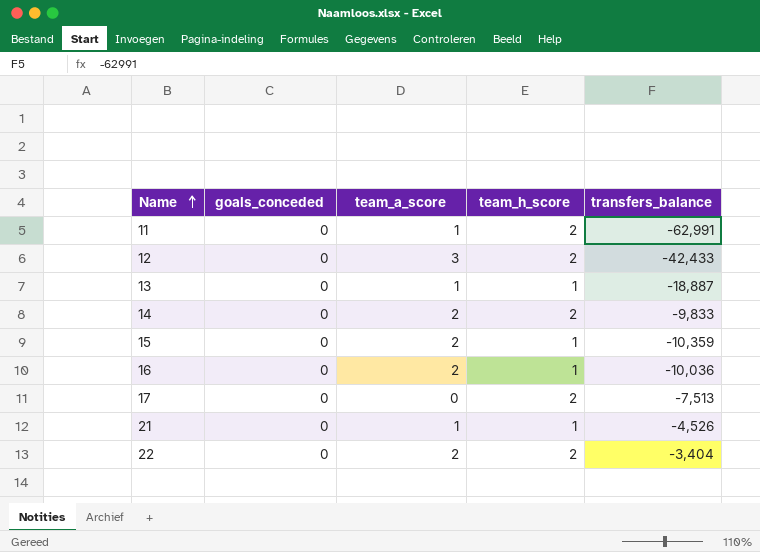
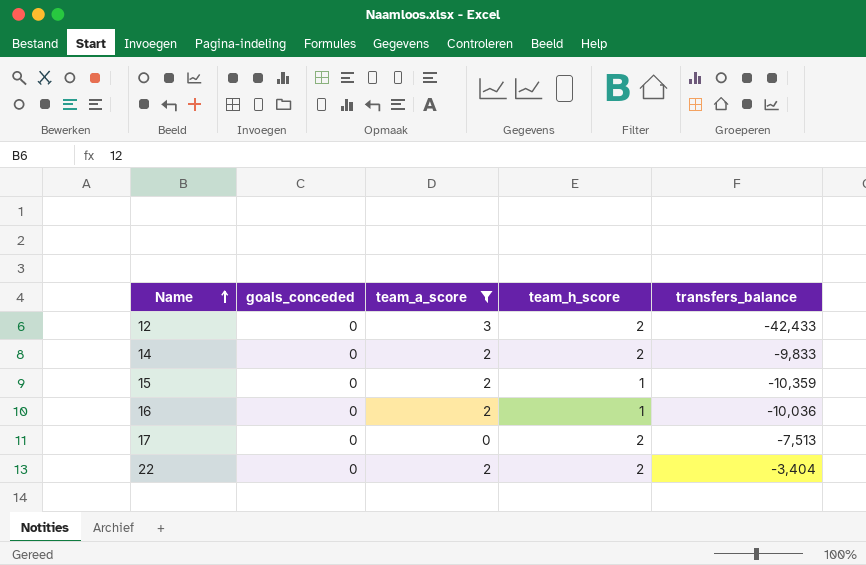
filter: none -> team_a_score != 1

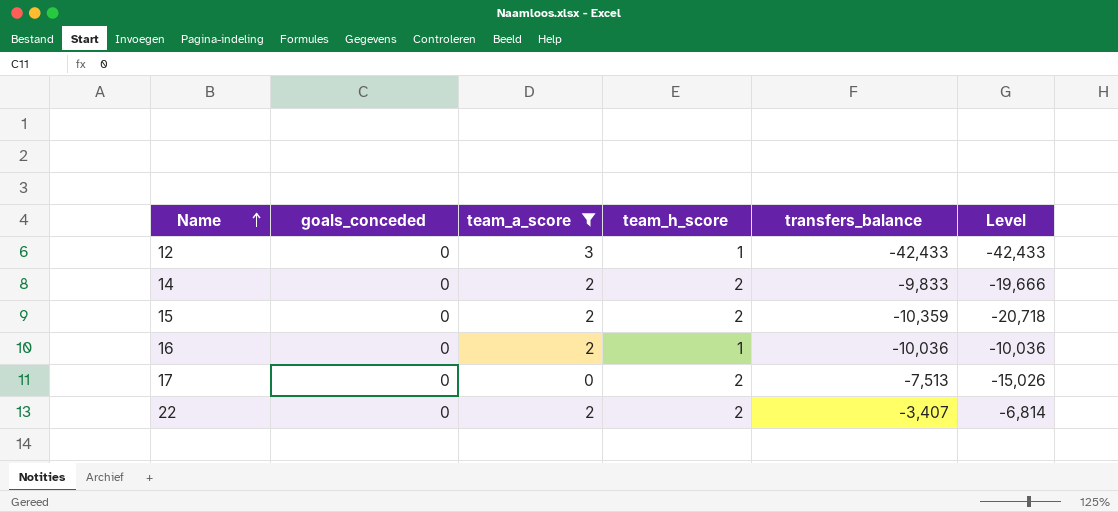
column Level | formula: none -> [team_h_score] * [transfers_balance]
12 | team_h_score: 2 -> 1
15 | team_h_score: 1 -> 2
22 | transfers_balance: -3,404 -> -3,407

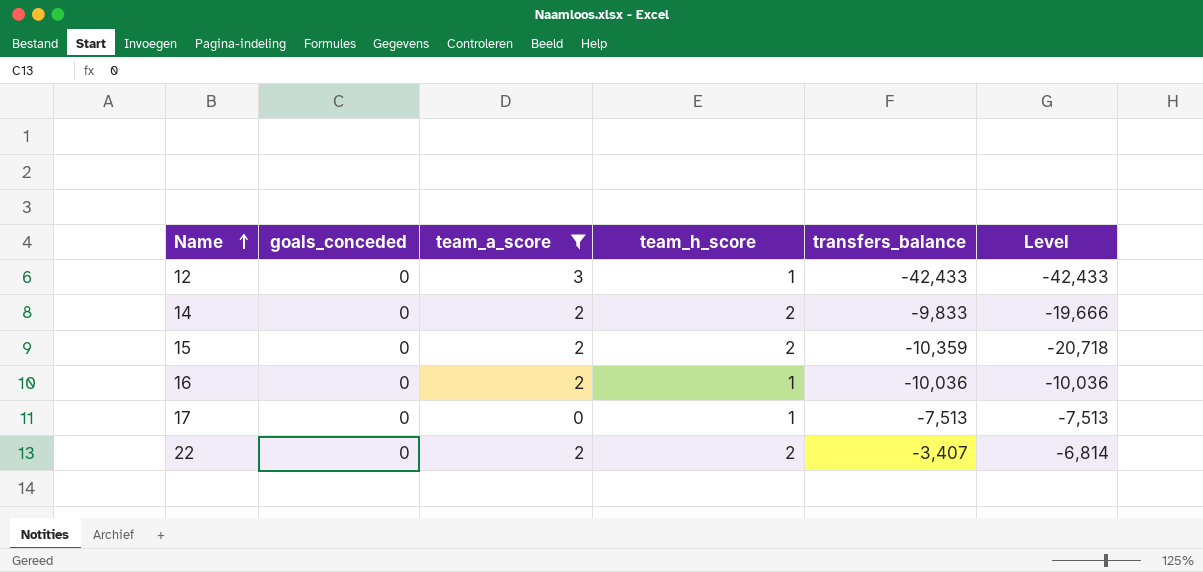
17 | team_h_score: 2 -> 1
17 | Level: -15,026 -> -7,513

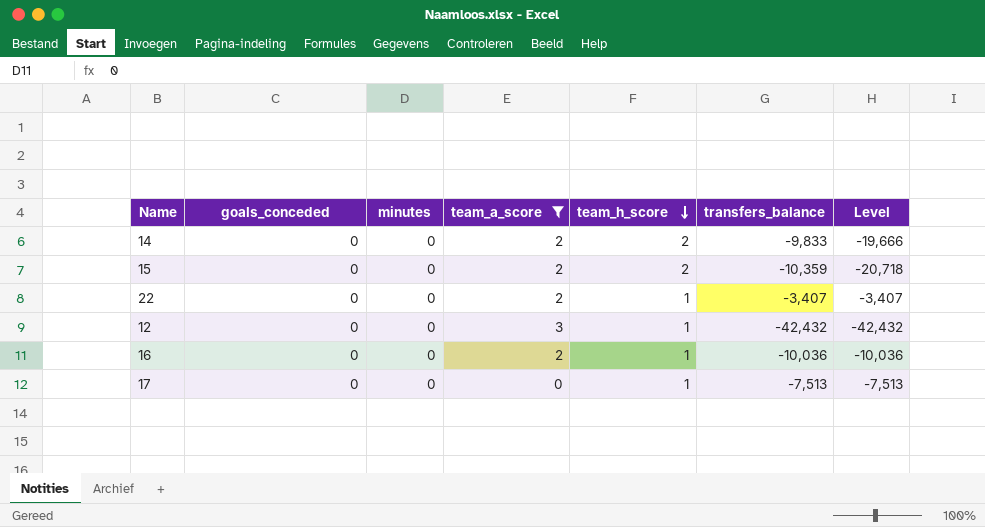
row order: Name ascending -> team_h_score descending
column minutes | position: none -> 3
22 | team_h_score: 2 -> 1
22 | Level: -6,814 -> -3,407
12 | transfers_balance: -42,433 -> -42,432
12 | Level: -42,433 -> -42,432

